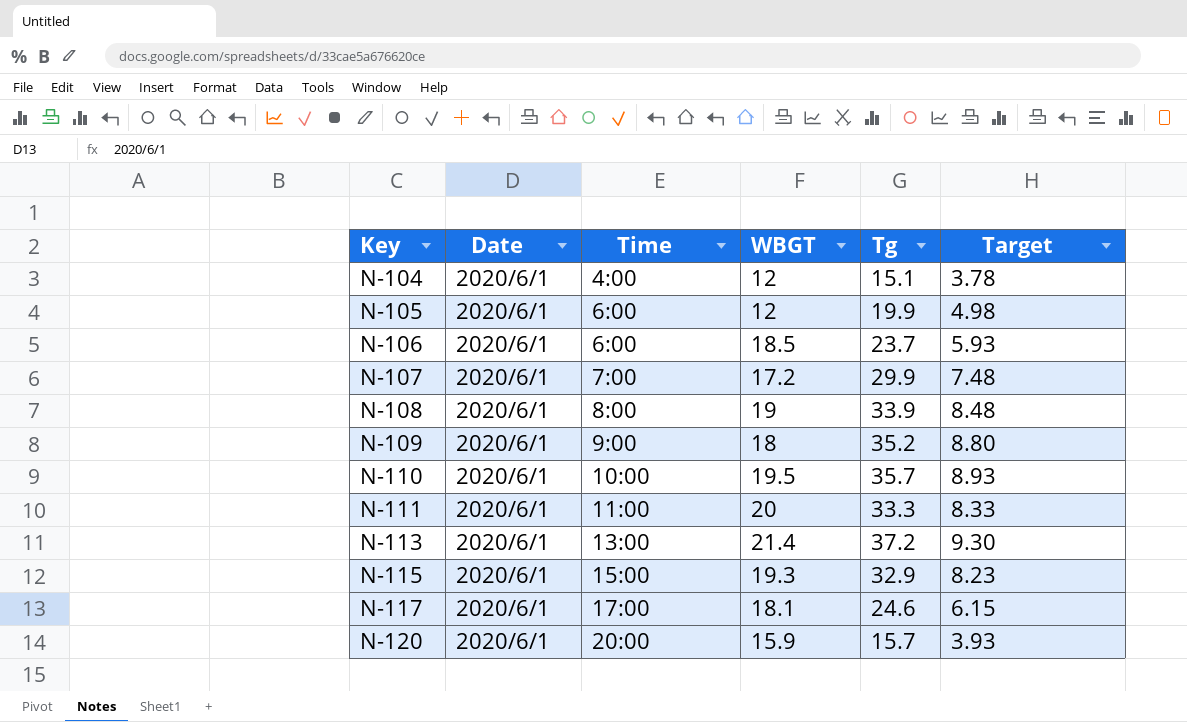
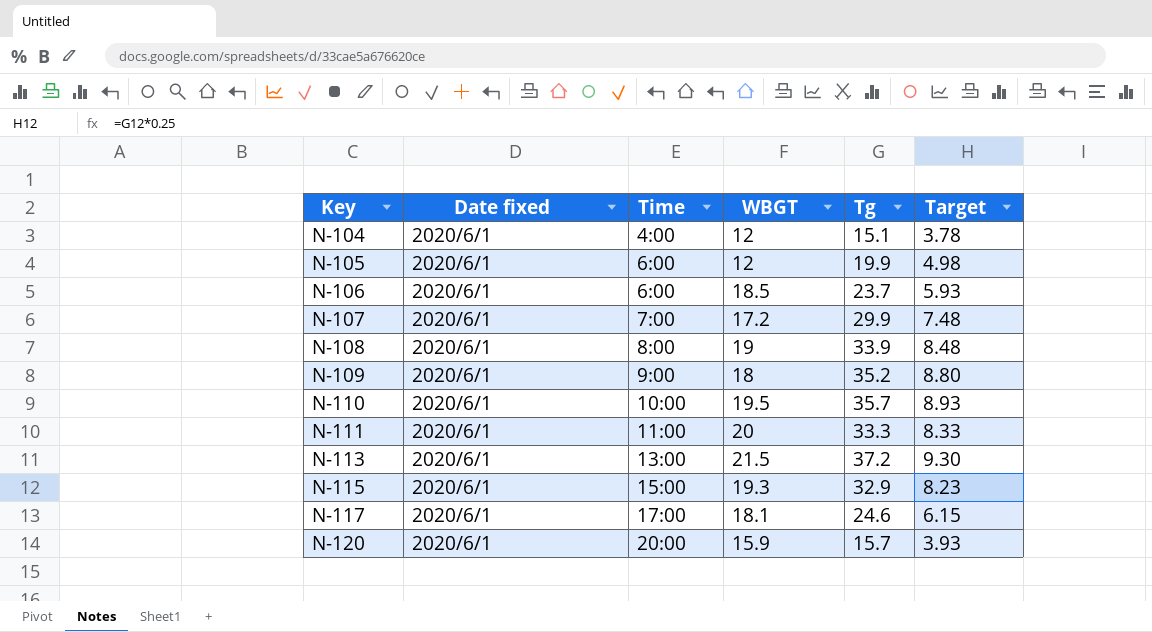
column name: Date -> Date fixed
N-113 | WBGT: 21.4 -> 21.5

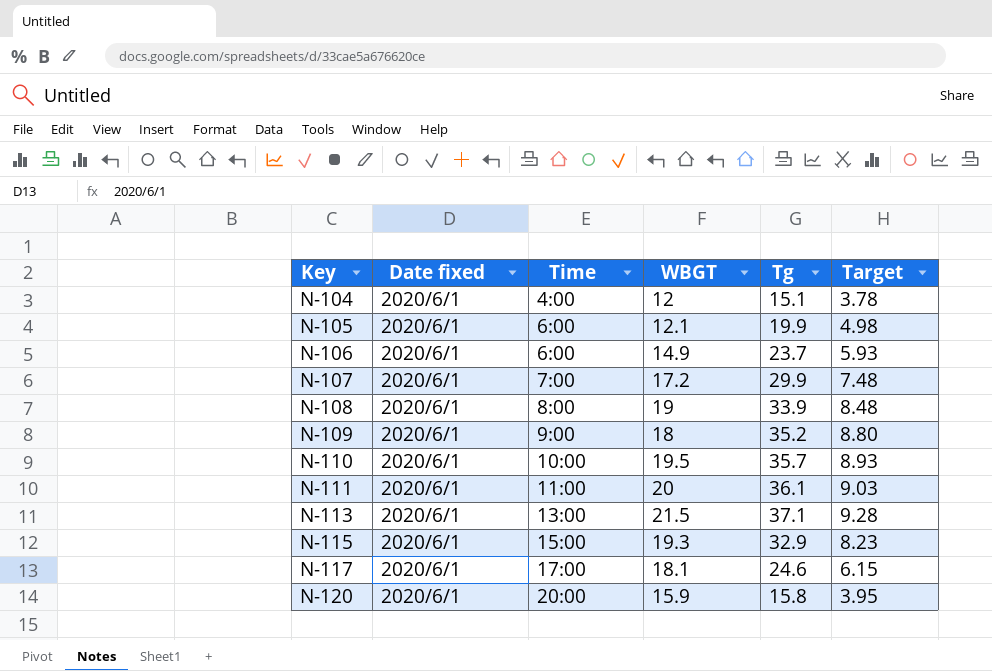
N-105 | WBGT: 12 -> 12.1
N-106 | WBGT: 18.5 -> 14.9
N-111 | Tg: 33.3 -> 36.1
N-111 | Target: 8.33 -> 9.03
N-113 | Tg: 37.2 -> 37.1
N-113 | Target: 9.30 -> 9.28
N-120 | Tg: 15.7 -> 15.8
N-120 | Target: 3.93 -> 3.95

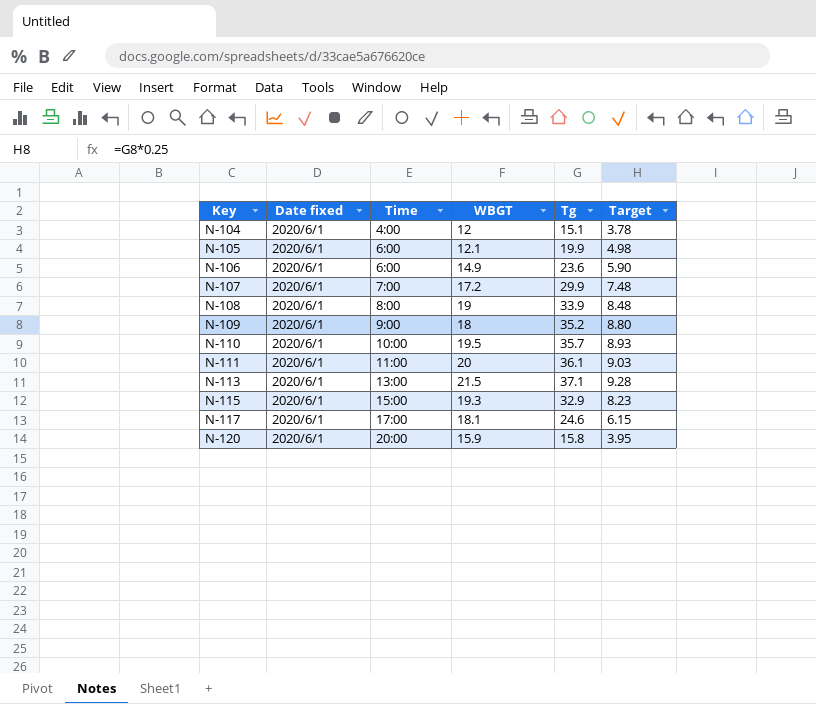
N-106 | Tg: 23.7 -> 23.6
N-106 | Target: 5.93 -> 5.90

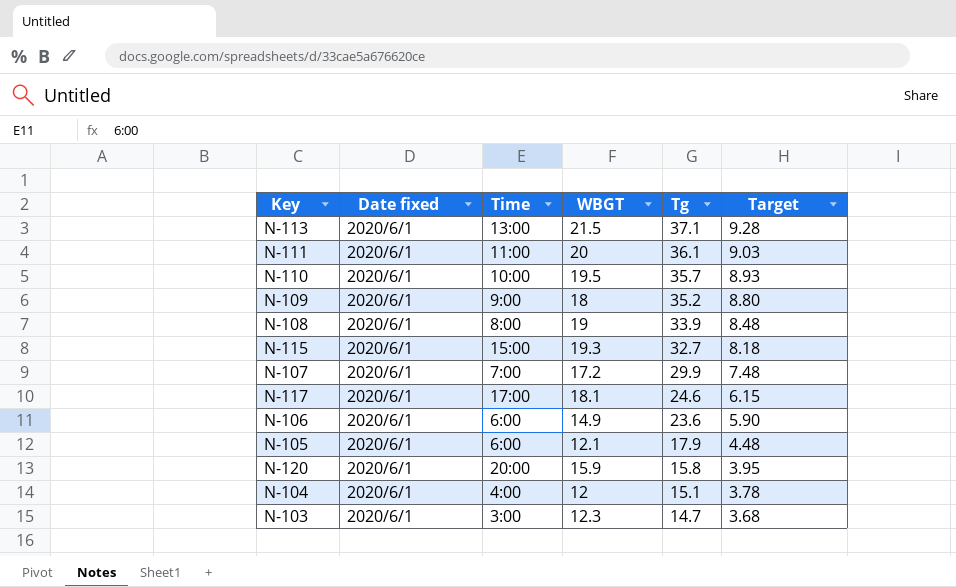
row order: Key ascending -> Tg descending
N-115 | Tg: 32.9 -> 32.7
N-115 | Target: 8.23 -> 8.18
N-105 | Tg: 19.9 -> 17.9
N-105 | Target: 4.98 -> 4.48
row N-103: none -> 2020/6/1 | 3:00 | 12.3 | 14.7 | 3.68

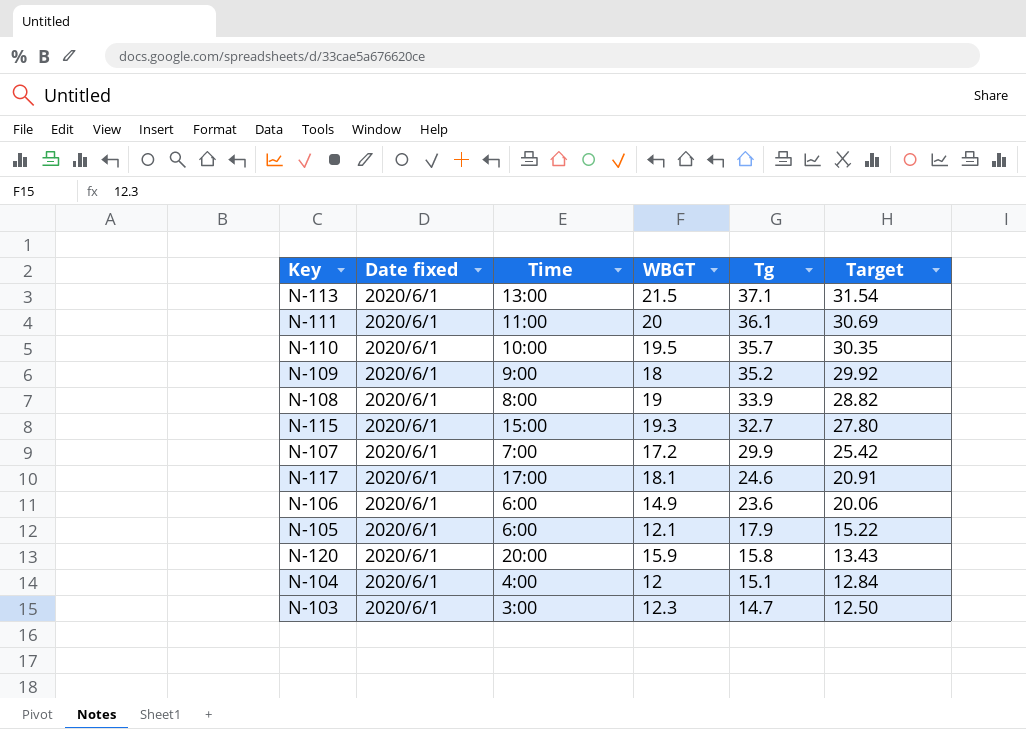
column Target | formula: [Tg] * 0.25 -> [Tg] * 0.85

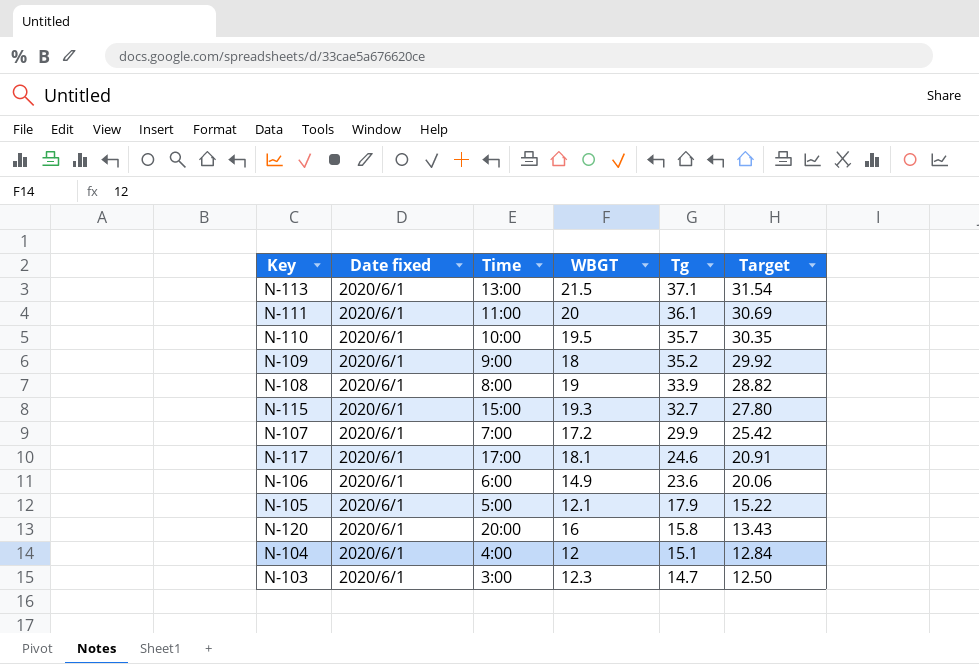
N-105 | Time: 6:00 -> 5:00
N-120 | WBGT: 15.9 -> 16

